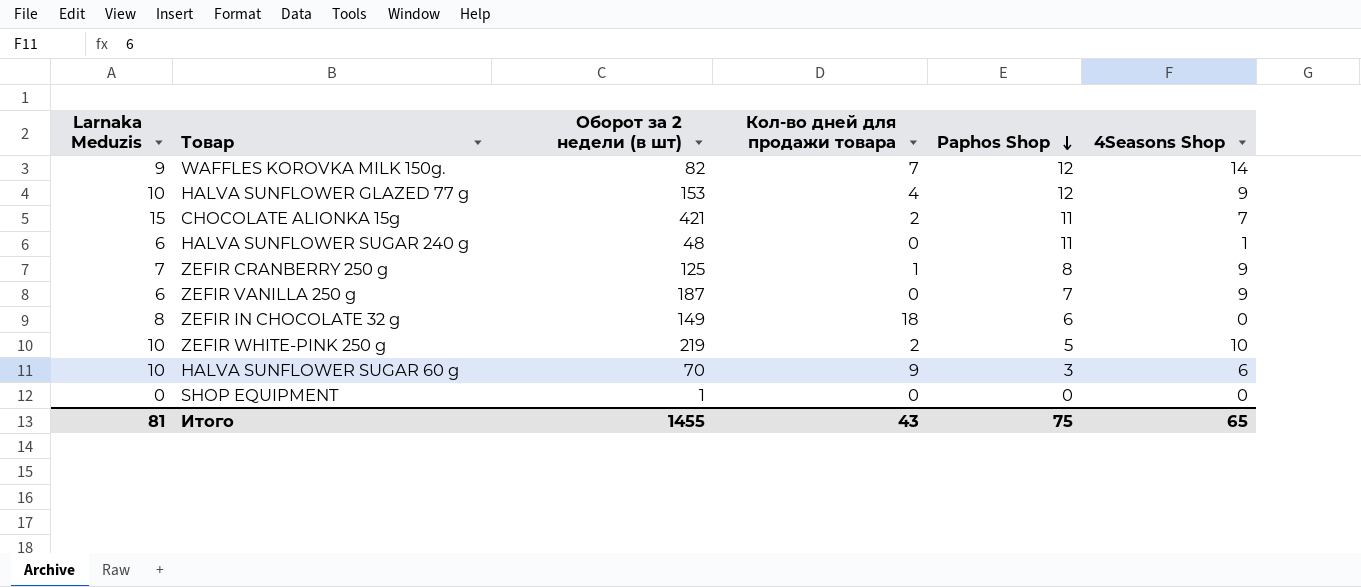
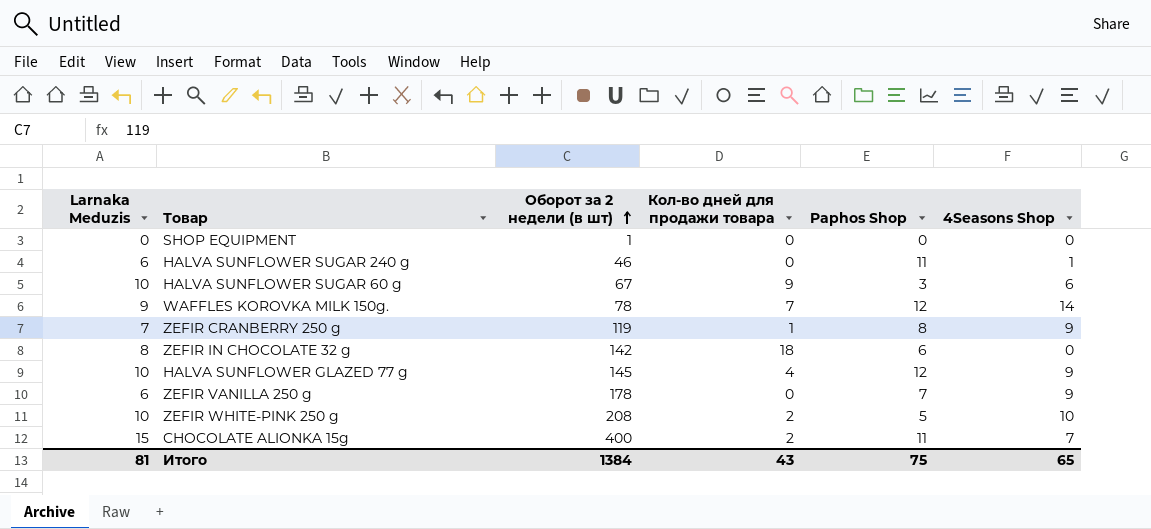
row order: Paphos Shop descending -> Оборот за 2 недели (в шт) ascending
HALVA SUNFLOWER SUGAR 240 g | Оборот за 2 недели (в шт): 48 -> 46
HALVA SUNFLOWER SUGAR 60 g | Оборот за 2 недели (в шт): 70 -> 67
WAFFLES KOROVKA MILK 150g. | Оборот за 2 недели (в шт): 82 -> 78
ZEFIR CRANBERRY 250 g | Оборот за 2 недели (в шт): 125 -> 119
ZEFIR IN CHOCOLATE 32 g | Оборот за 2 недели (в шт): 149 -> 142
HALVA SUNFLOWER GLAZED 77 g | Оборот за 2 недели (в шт): 153 -> 145
ZEFIR VANILLA 250 g | Оборот за 2 недели (в шт): 187 -> 178
ZEFIR WHITE-PINK 250 g | Оборот за 2 недели (в шт): 219 -> 208
CHOCOLATE ALIONKA 15g | Оборот за 2 недели (в шт): 421 -> 400
Итого | Оборот за 2 недели (в шт): 1455 -> 1384

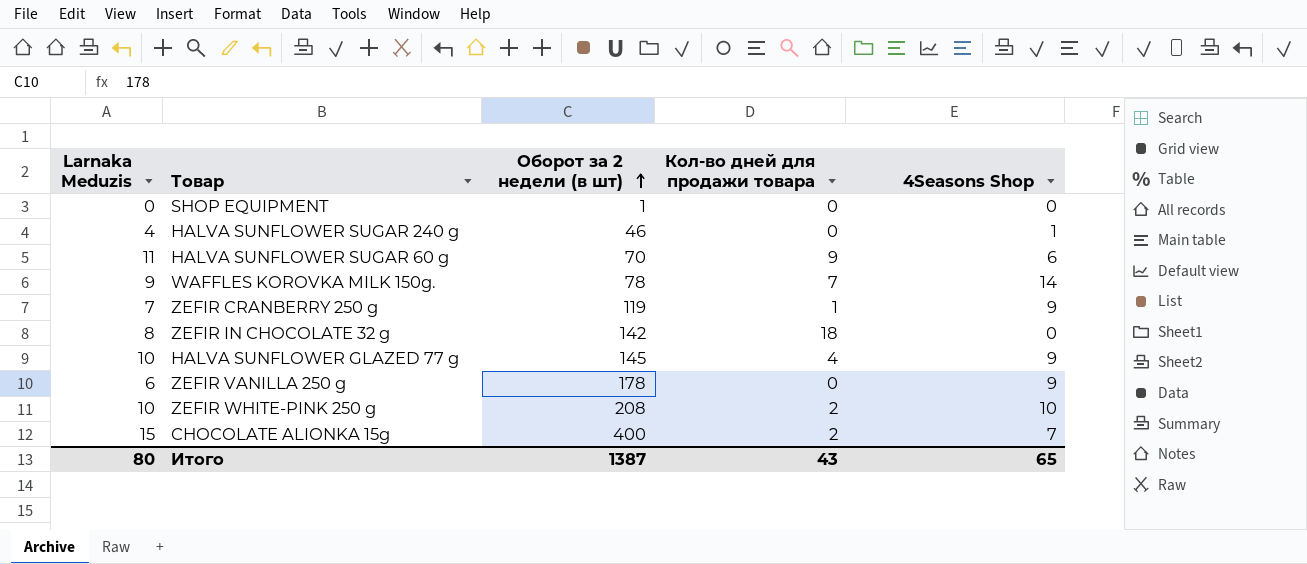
column Paphos Shop | position: 5 -> none
HALVA SUNFLOWER SUGAR 240 g | Larnaka Meduzis: 6 -> 4
HALVA SUNFLOWER SUGAR 60 g | Larnaka Meduzis: 10 -> 11
HALVA SUNFLOWER SUGAR 60 g | Оборот за 2 недели (в шт): 67 -> 70
Итого | Larnaka Meduzis: 81 -> 80
Итого | Оборот за 2 недели (в шт): 1384 -> 1387

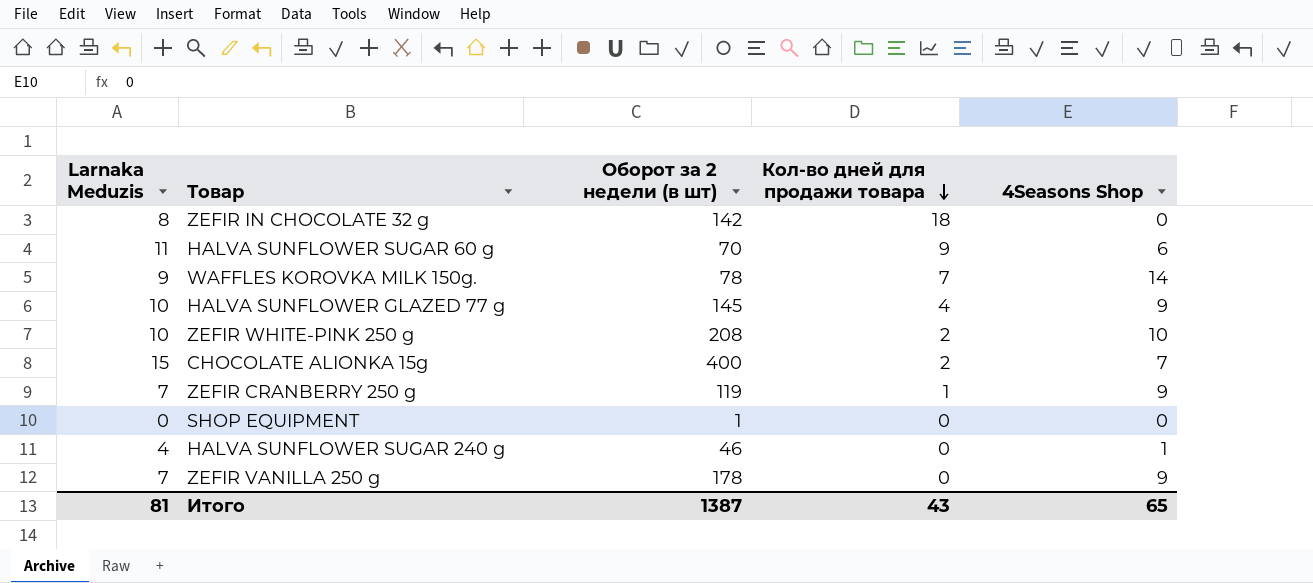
row order: Оборот за 2 недели (в шт) ascending -> Кол-во дней для продажи товара descending
ZEFIR VANILLA 250 g | Larnaka Meduzis: 6 -> 7
Итого | Larnaka Meduzis: 80 -> 81

